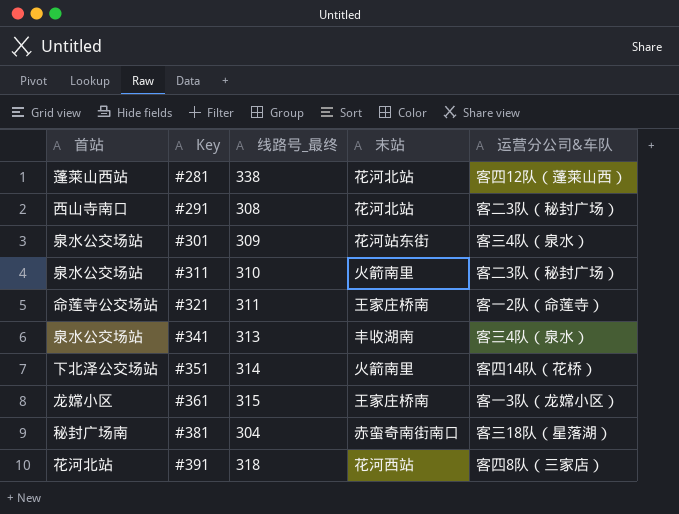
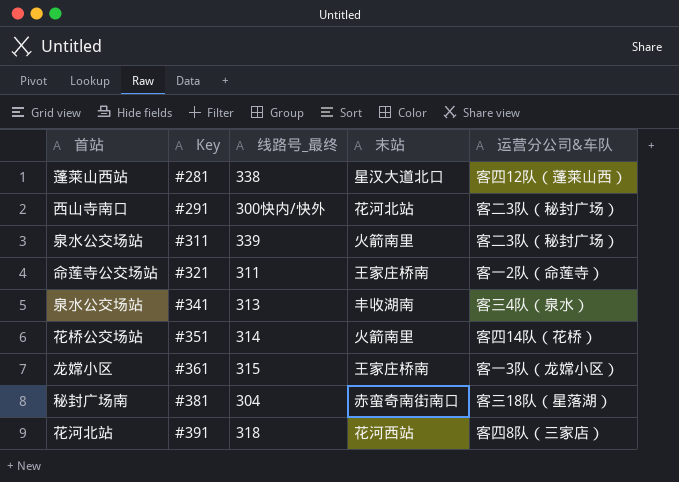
row #301: 泉水公交场站 | 309 | 花河站东街 | 客三4队（泉水） -> none
#281 | 末站: 花河北站 -> 星汉大道北口
#291 | 线路号_最终: 308 -> 300快内/快外
#311 | 线路号_最终: 310 -> 339
#351 | 首站: 下北泽公交场站 -> 花桥公交场站

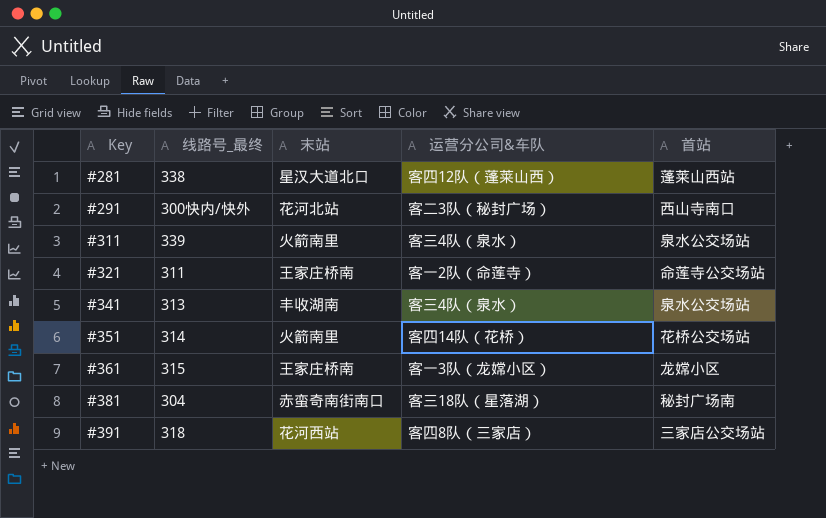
column 首站 | position: 1 -> 5
#311 | 运营分公司&车队: 客二3队（秘封广场） -> 客三4队（泉水）
#391 | 首站: 花河北站 -> 三家店公交场站

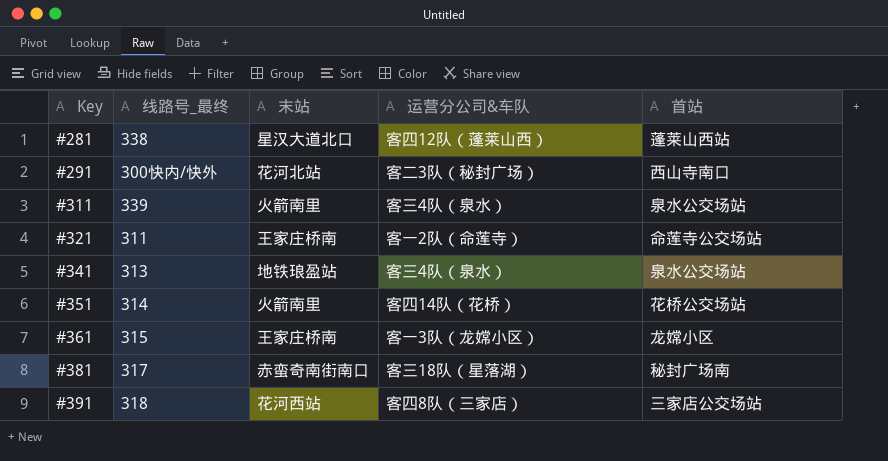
#341 | 末站: 丰收湖南 -> 地铁琅盈站
#381 | 线路号_最终: 304 -> 317

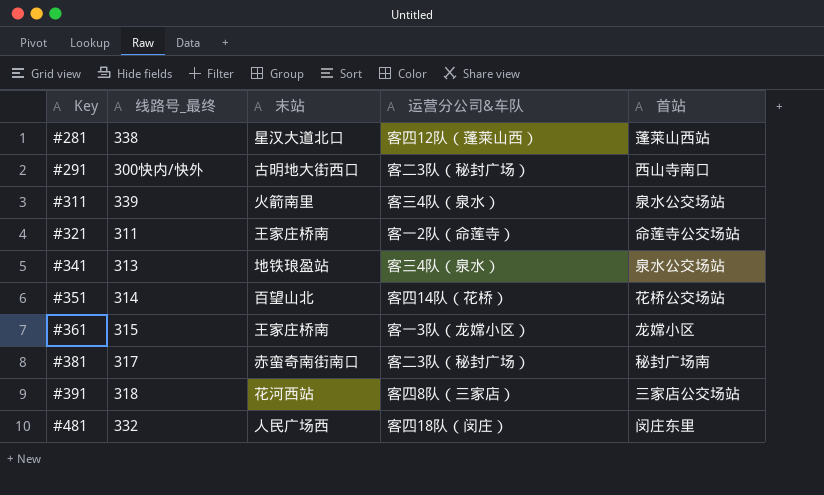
#291 | 末站: 花河北站 -> 古明地大街西口
#351 | 末站: 火箭南里 -> 百望山北
#381 | 运营分公司&车队: 客三18队（星落湖） -> 客二3队（秘封广场）
row #481: none -> 332 | 人民广场西 | 客四18队（闵庄） | 闵庄东里

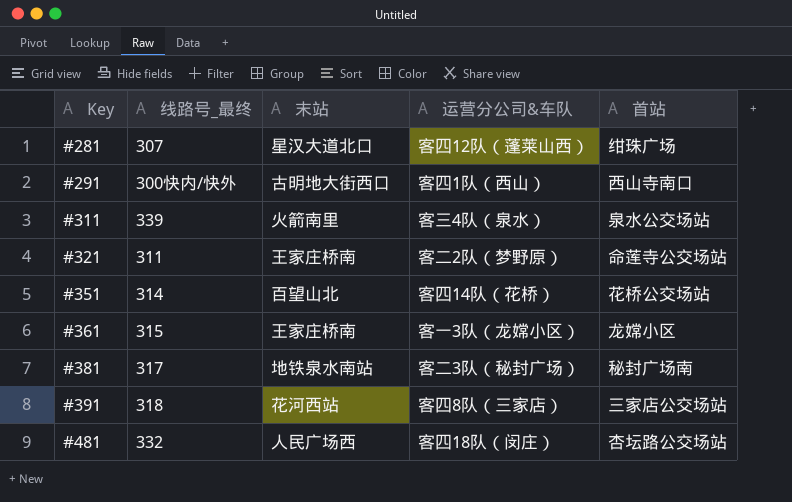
row #341: 313 | 地铁琅盈站 | 客三4队（泉水） | 泉水公交场站 -> none
#281 | 线路号_最终: 338 -> 307
#281 | 首站: 蓬莱山西站 -> 绀珠广场
#291 | 运营分公司&车队: 客二3队（秘封广场） -> 客四1队（西山）
#321 | 运营分公司&车队: 客一2队（命莲寺） -> 客二2队（梦野原）
#381 | 末站: 赤蛮奇南街南口 -> 地铁泉水南站
#481 | 首站: 闵庄东里 -> 杏坛路公交场站

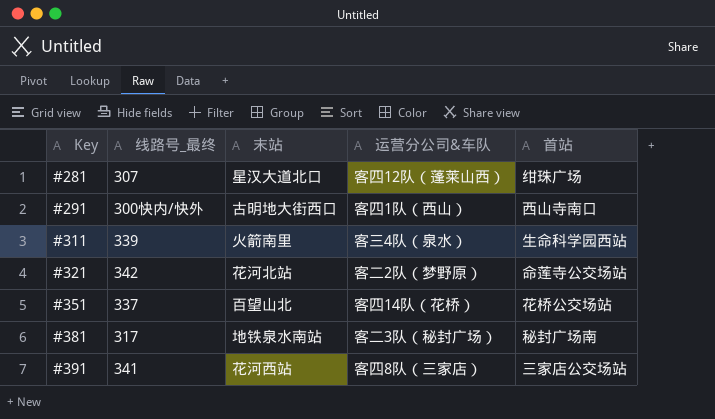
row #361: 315 | 王家庄桥南 | 客一3队（龙嫦小区） | 龙嫦小区 -> none
row #481: 332 | 人民广场西 | 客四18队（闵庄） | 杏坛路公交场站 -> none
#311 | 首站: 泉水公交场站 -> 生命科学园西站
#321 | 线路号_最终: 311 -> 342
#321 | 末站: 王家庄桥南 -> 花河北站
#351 | 线路号_最终: 314 -> 337
#391 | 线路号_最终: 318 -> 341

